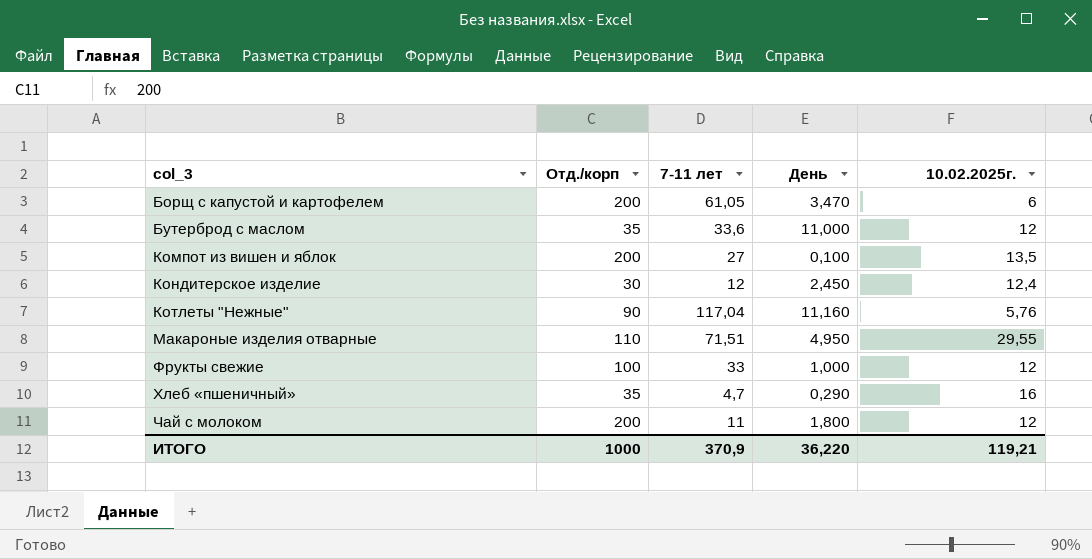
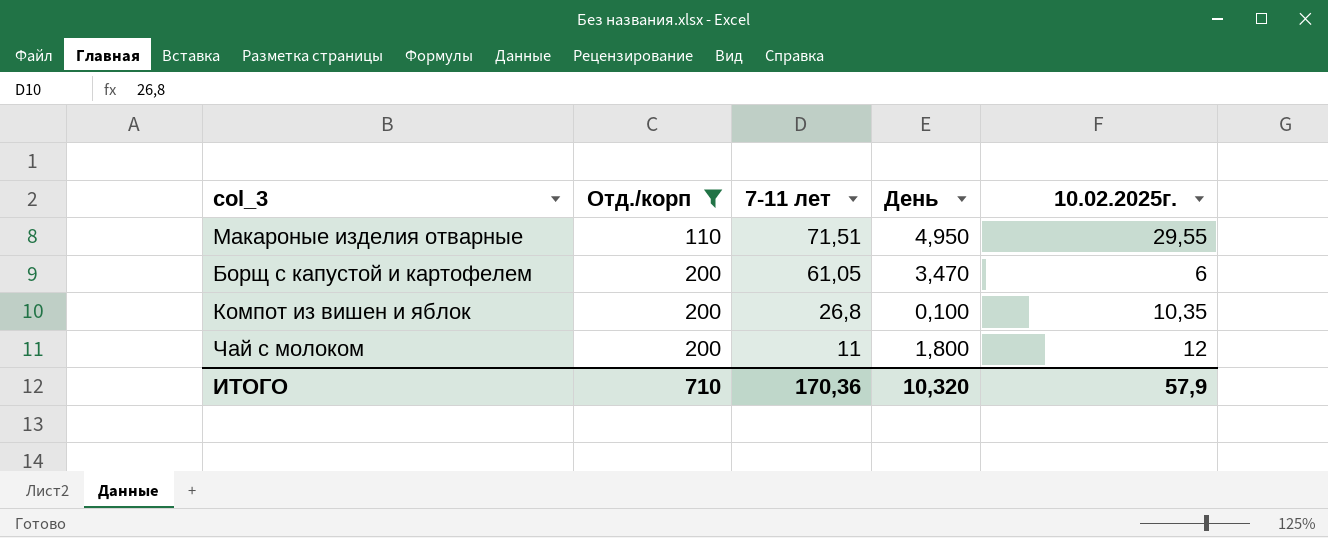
filter: none -> Отд./корп >= 110
row order: col_3 ascending -> Отд./корп ascending
Компот из вишен и яблок | 7-11 лет: 27 -> 26,8
Компот из вишен и яблок | 10.02.2025г.: 13,5 -> 10,35
ИТОГО | Отд./корп: 1000 -> 710
ИТОГО | 7-11 лет: 370,9 -> 170,36
ИТОГО | День: 36,220 -> 10,320
ИТОГО | 10.02.2025г.: 119,21 -> 57,9

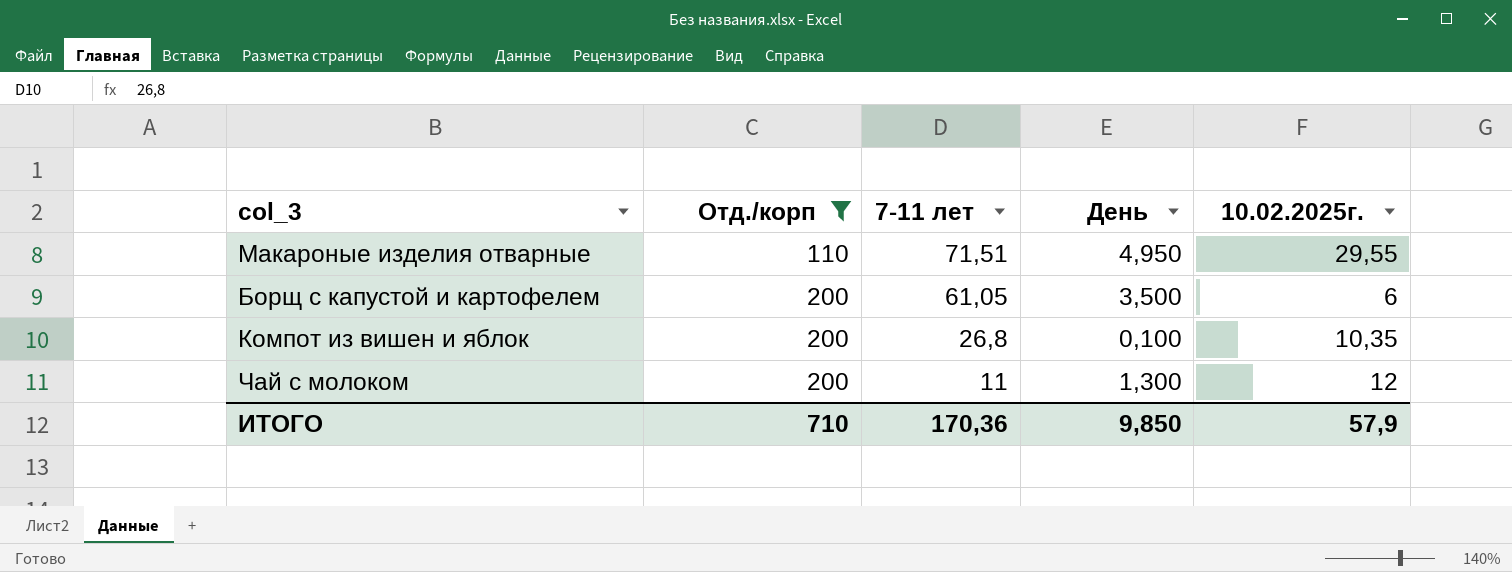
Борщ с капустой и картофелем | День: 3,470 -> 3,500
Чай с молоком | День: 1,800 -> 1,300
ИТОГО | День: 10,320 -> 9,850

